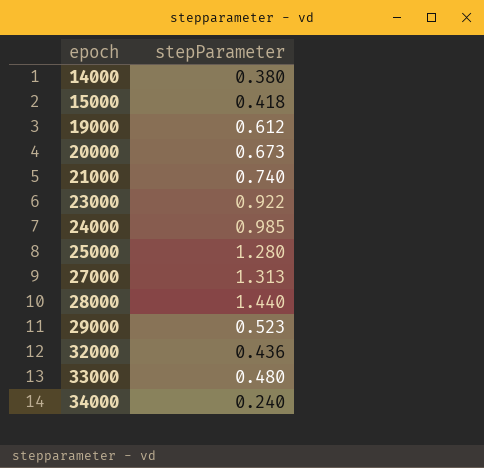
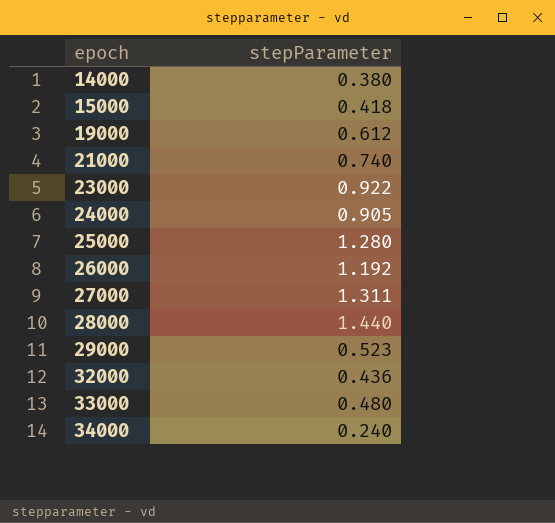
row 20000: 0.673 -> none
24000 | stepParameter: 0.985 -> 0.905
row 26000: none -> 1.192
27000 | stepParameter: 1.313 -> 1.311

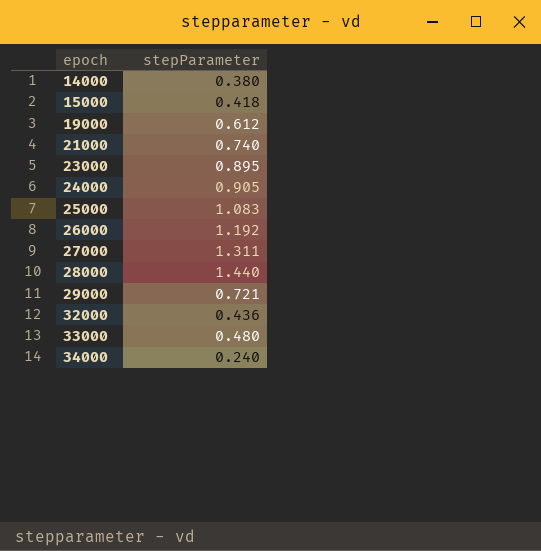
23000 | stepParameter: 0.922 -> 0.895
25000 | stepParameter: 1.280 -> 1.083
29000 | stepParameter: 0.523 -> 0.721

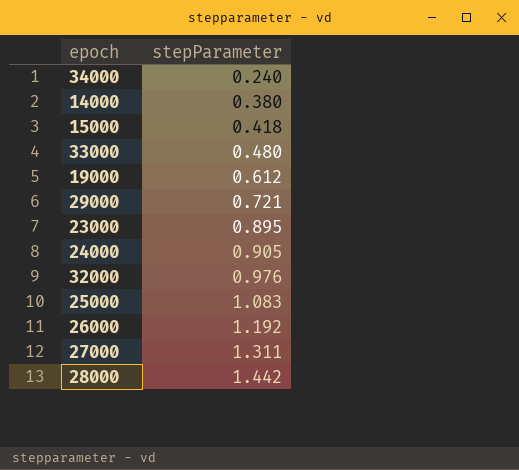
row order: epoch ascending -> stepParameter ascending
row 21000: 0.740 -> none
32000 | stepParameter: 0.436 -> 0.976
28000 | stepParameter: 1.440 -> 1.442

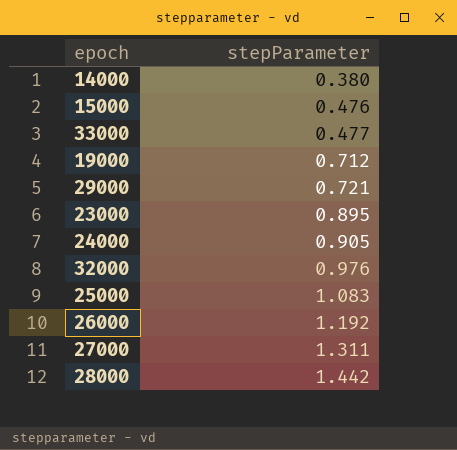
row 34000: 0.240 -> none
15000 | stepParameter: 0.418 -> 0.476
33000 | stepParameter: 0.480 -> 0.477
19000 | stepParameter: 0.612 -> 0.712

